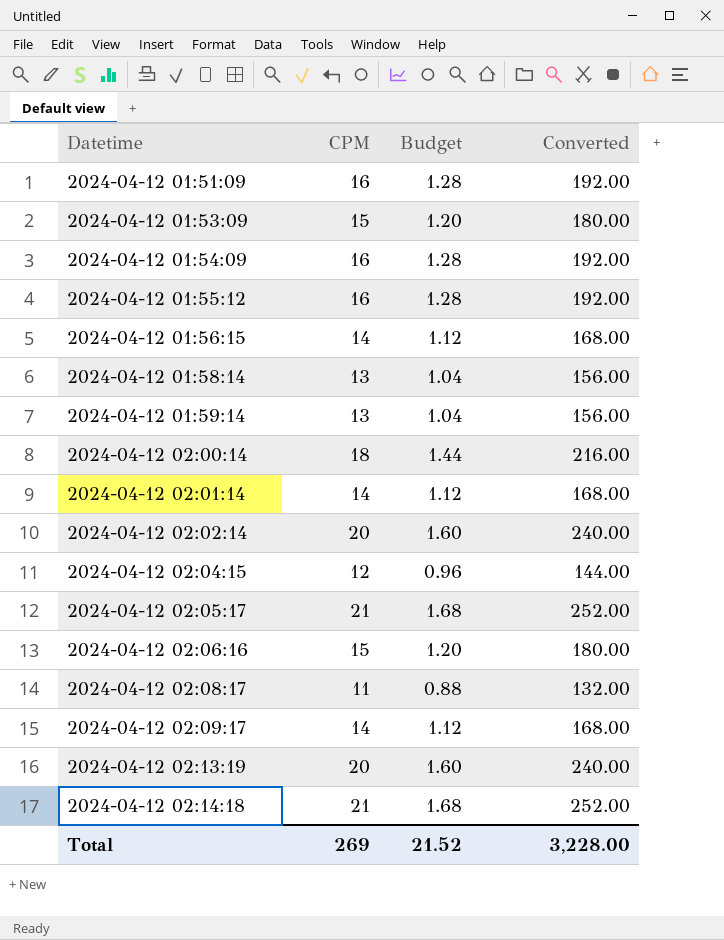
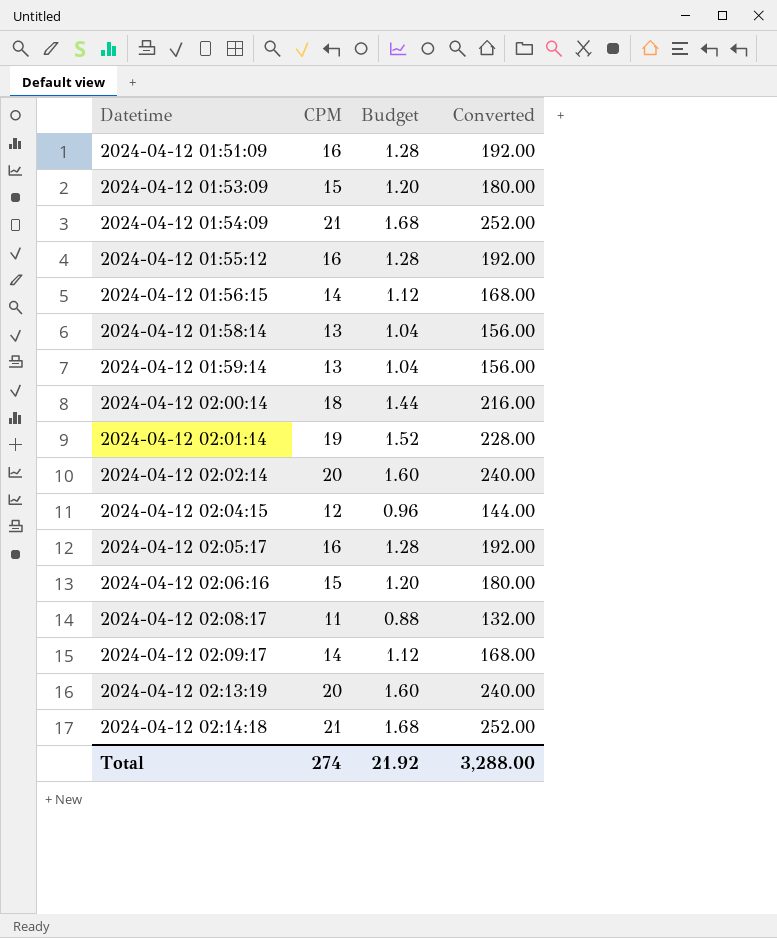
2024-04-12 01:54:09 | CPM: 16 -> 21
2024-04-12 01:54:09 | Budget: 1.28 -> 1.68
2024-04-12 01:54:09 | Converted: 192.00 -> 252.00
2024-04-12 02:01:14 | CPM: 14 -> 19
2024-04-12 02:01:14 | Budget: 1.12 -> 1.52
2024-04-12 02:01:14 | Converted: 168.00 -> 228.00
2024-04-12 02:05:17 | CPM: 21 -> 16
2024-04-12 02:05:17 | Budget: 1.68 -> 1.28
2024-04-12 02:05:17 | Converted: 252.00 -> 192.00
Total | CPM: 269 -> 274
Total | Budget: 21.52 -> 21.92
Total | Converted: 3,228.00 -> 3,288.00

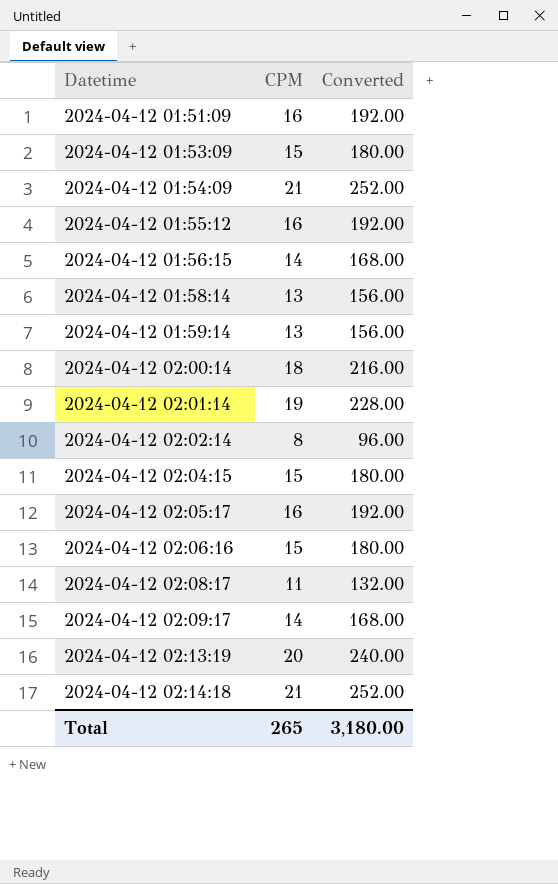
column Budget | formula: [CPM] * 0.08 -> none
2024-04-12 02:02:14 | CPM: 20 -> 8
2024-04-12 02:02:14 | Converted: 240.00 -> 96.00
2024-04-12 02:04:15 | CPM: 12 -> 15
2024-04-12 02:04:15 | Converted: 144.00 -> 180.00
Total | CPM: 274 -> 265
Total | Converted: 3,288.00 -> 3,180.00

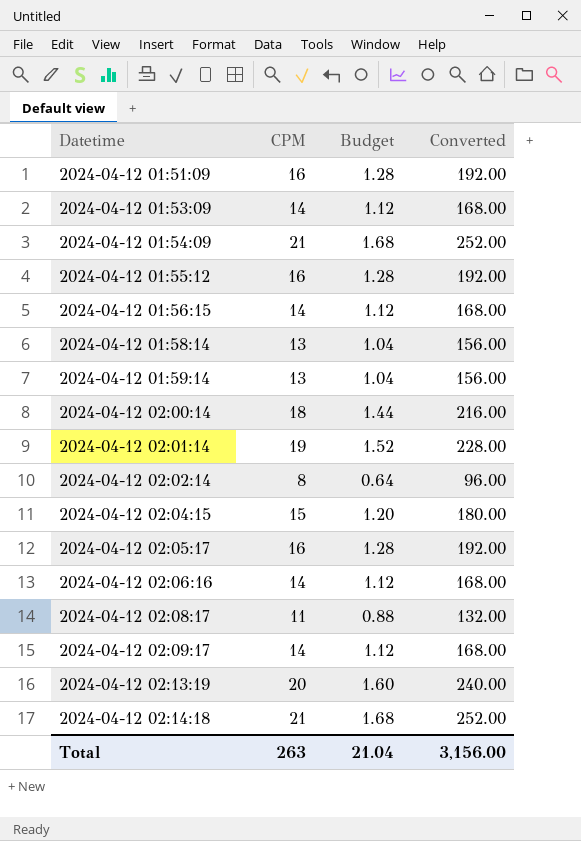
column Budget | formula: none -> [CPM] * 0.08
2024-04-12 01:53:09 | CPM: 15 -> 14
2024-04-12 01:53:09 | Converted: 180.00 -> 168.00
2024-04-12 02:06:16 | CPM: 15 -> 14
2024-04-12 02:06:16 | Converted: 180.00 -> 168.00
Total | CPM: 265 -> 263
Total | Converted: 3,180.00 -> 3,156.00

